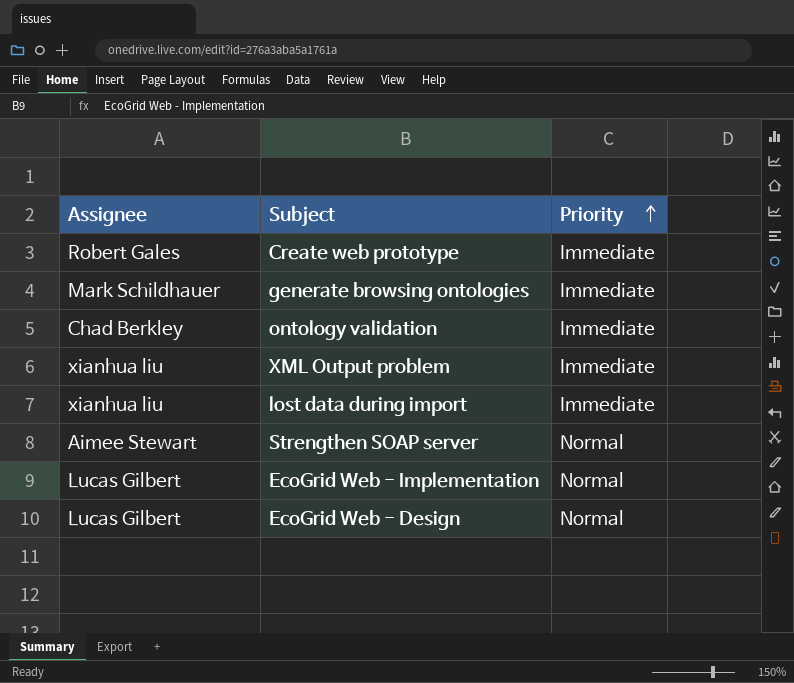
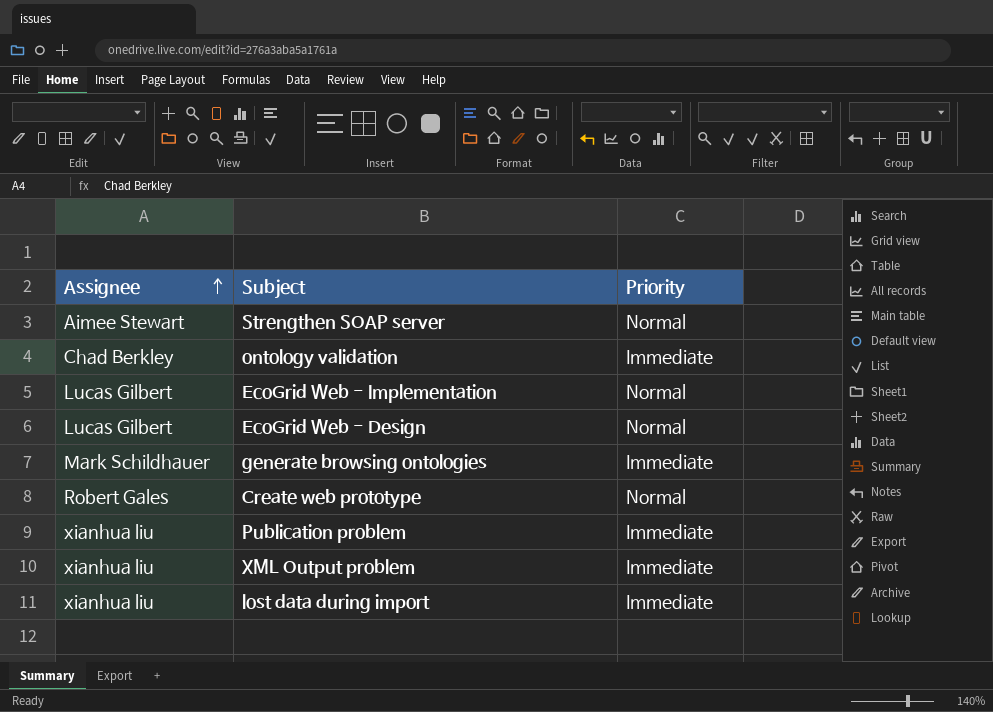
row order: Priority ascending -> Assignee ascending
Create web prototype | Priority: Immediate -> Normal
row Publication problem: none -> xianhua liu | Immediate

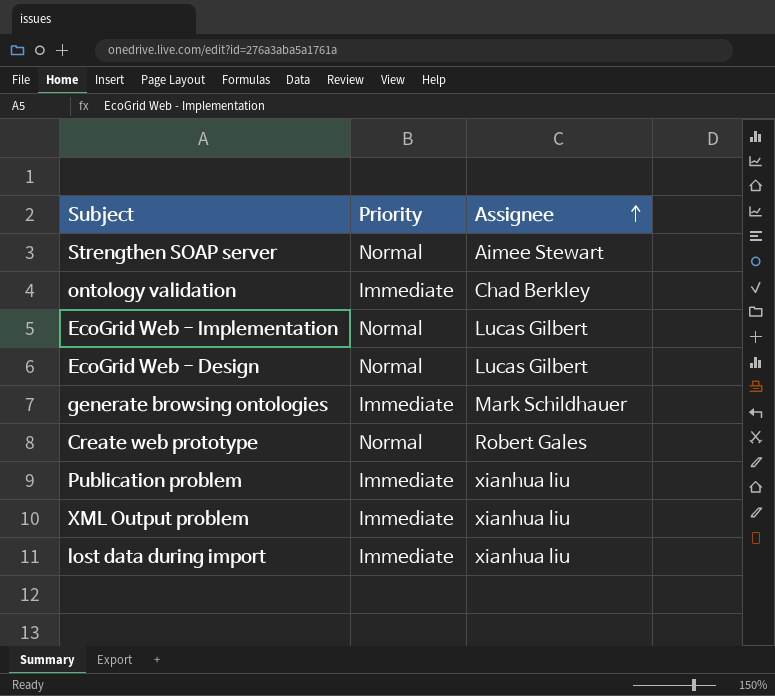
column Assignee | position: 1 -> 3

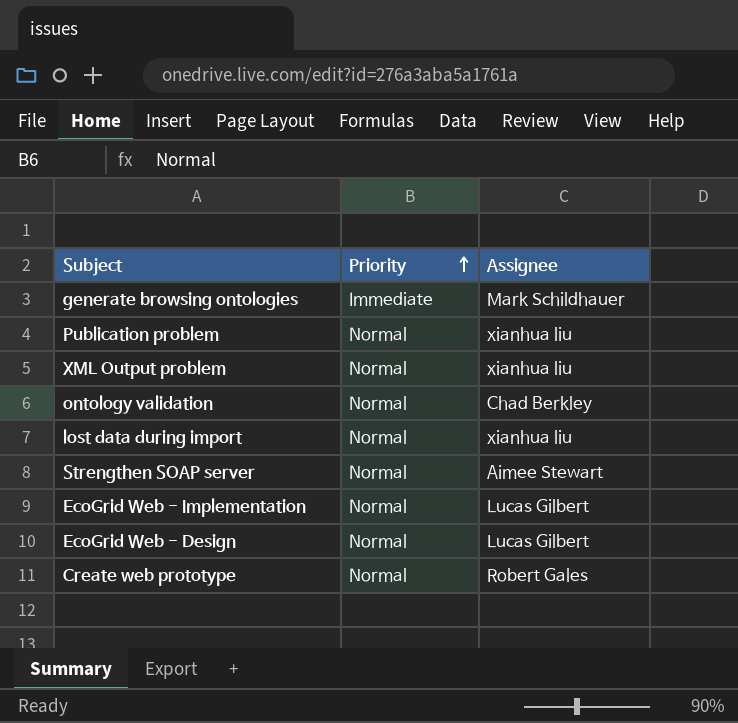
row order: Assignee ascending -> Priority ascending
Publication problem | Priority: Immediate -> Normal
XML Output problem | Priority: Immediate -> Normal
ontology validation | Priority: Immediate -> Normal
lost data during import | Priority: Immediate -> Normal

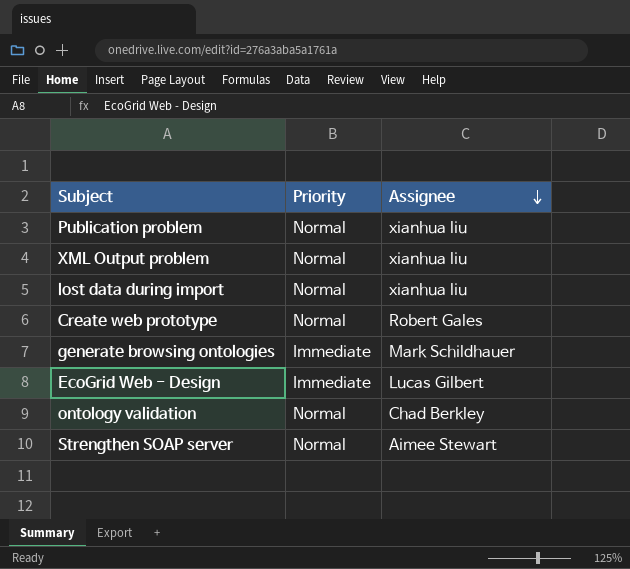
row order: Priority ascending -> Assignee descending
row EcoGrid Web - Implementation: Normal | Lucas Gilbert -> none
EcoGrid Web - Design | Priority: Normal -> Immediate

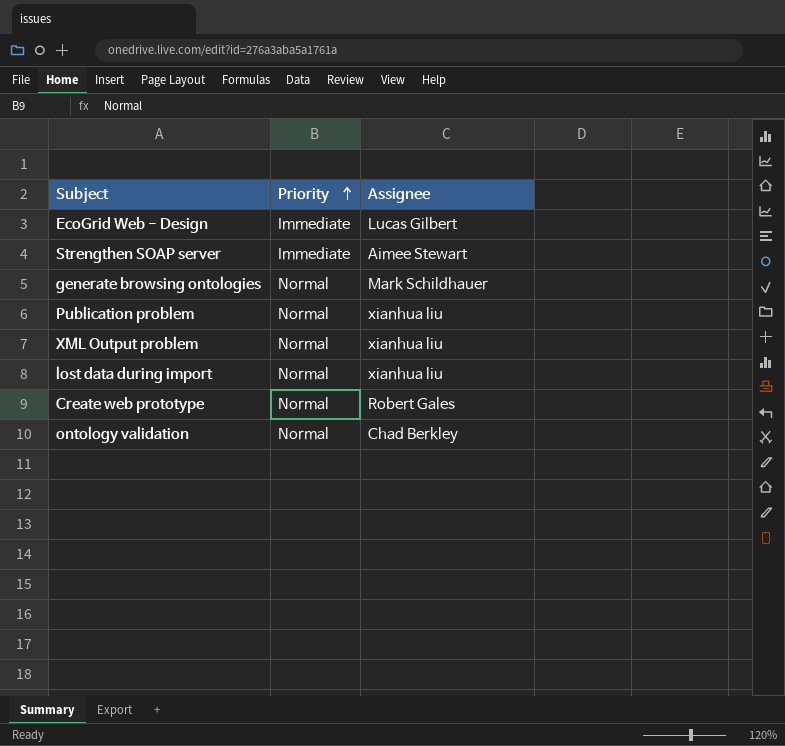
row order: Assignee descending -> Priority ascending
Strengthen SOAP server | Priority: Normal -> Immediate
generate browsing ontologies | Priority: Immediate -> Normal

